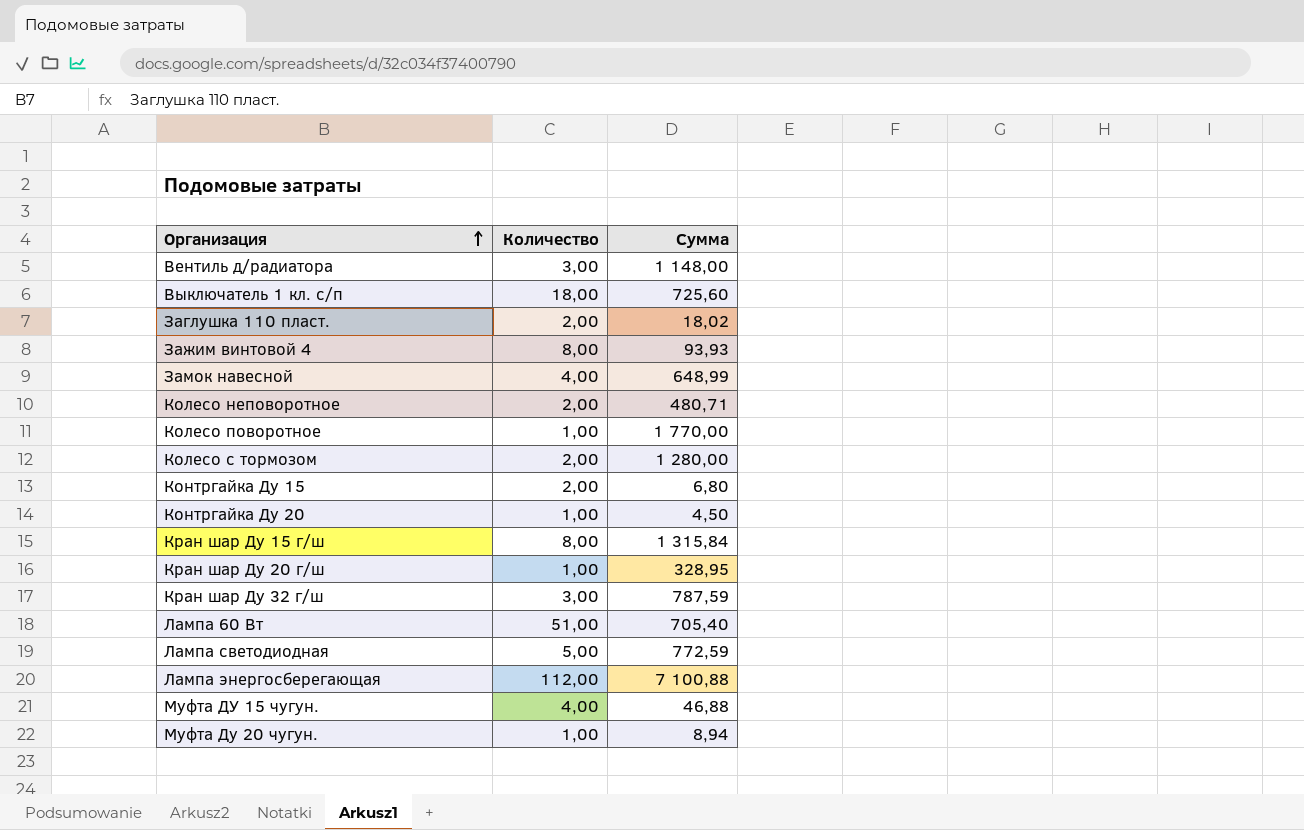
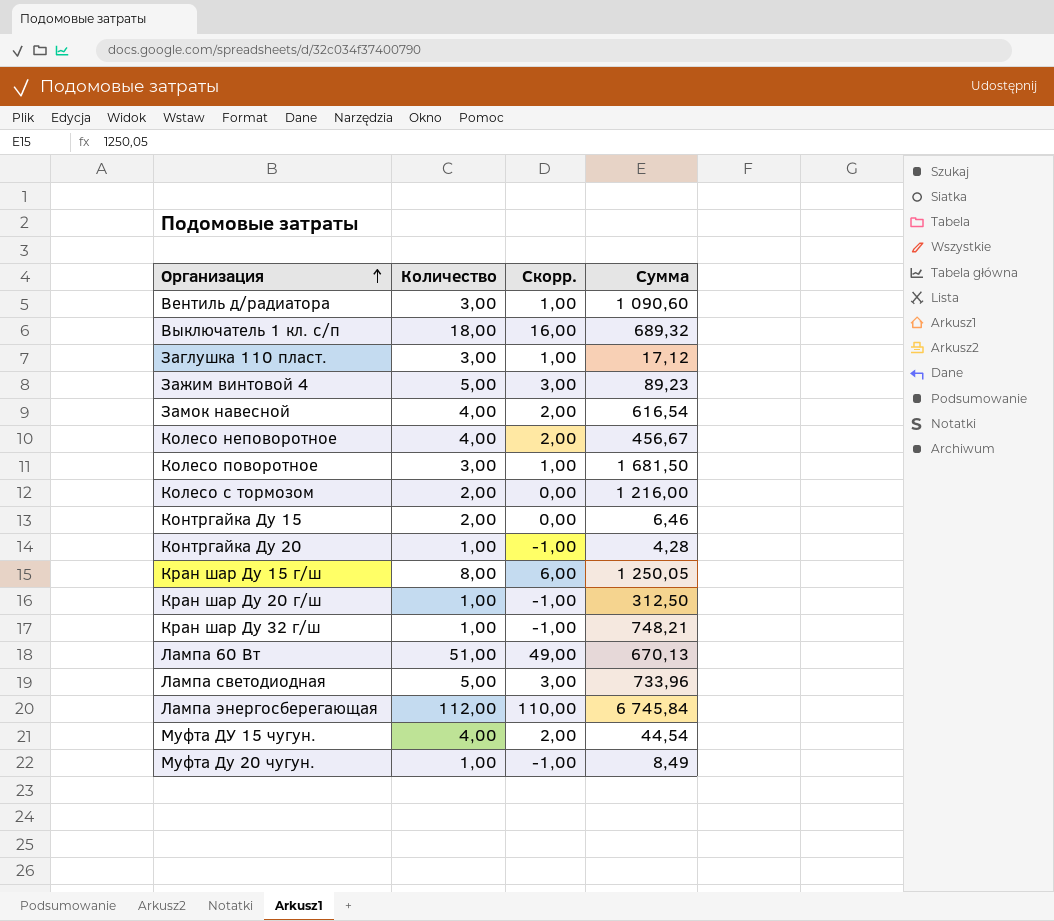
column Скорр. | formula: none -> [Количество] - 2
Вентиль д/радиатора | Сумма: 1 148,00 -> 1 090,60
Выключатель 1 кл. с/п | Сумма: 725,60 -> 689,32
Заглушка 110 пласт. | Количество: 2,00 -> 3,00
Заглушка 110 пласт. | Сумма: 18,02 -> 17,12
Зажим винтовой 4 | Количество: 8,00 -> 5,00
Зажим винтовой 4 | Сумма: 93,93 -> 89,23
Замок навесной | Сумма: 648,99 -> 616,54
Колесо неповоротное | Количество: 2,00 -> 4,00
Колесо неповоротное | Сумма: 480,71 -> 456,67
Колесо поворотное | Количество: 1,00 -> 3,00
Колесо поворотное | Сумма: 1 770,00 -> 1 681,50
Колесо с тормозом | Сумма: 1 280,00 -> 1 216,00
Контргайка Ду 15 | Сумма: 6,80 -> 6,46
Контргайка Ду 20 | Сумма: 4,50 -> 4,28
Кран шар Ду 15 г/ш | Сумма: 1 315,84 -> 1 250,05
Кран шар Ду 20 г/ш | Сумма: 328,95 -> 312,50
Кран шар Ду 32 г/ш | Количество: 3,00 -> 1,00
Кран шар Ду 32 г/ш | Сумма: 787,59 -> 748,21
Лампа 60 Вт | Сумма: 705,40 -> 670,13
Лампа светодиодная | Сумма: 772,59 -> 733,96
Лампа энергосберегающая | Сумма: 7 100,88 -> 6 745,84
Муфта ДУ 15 чугун. | Сумма: 46,88 -> 44,54
Муфта Ду 20 чугун. | Сумма: 8,94 -> 8,49

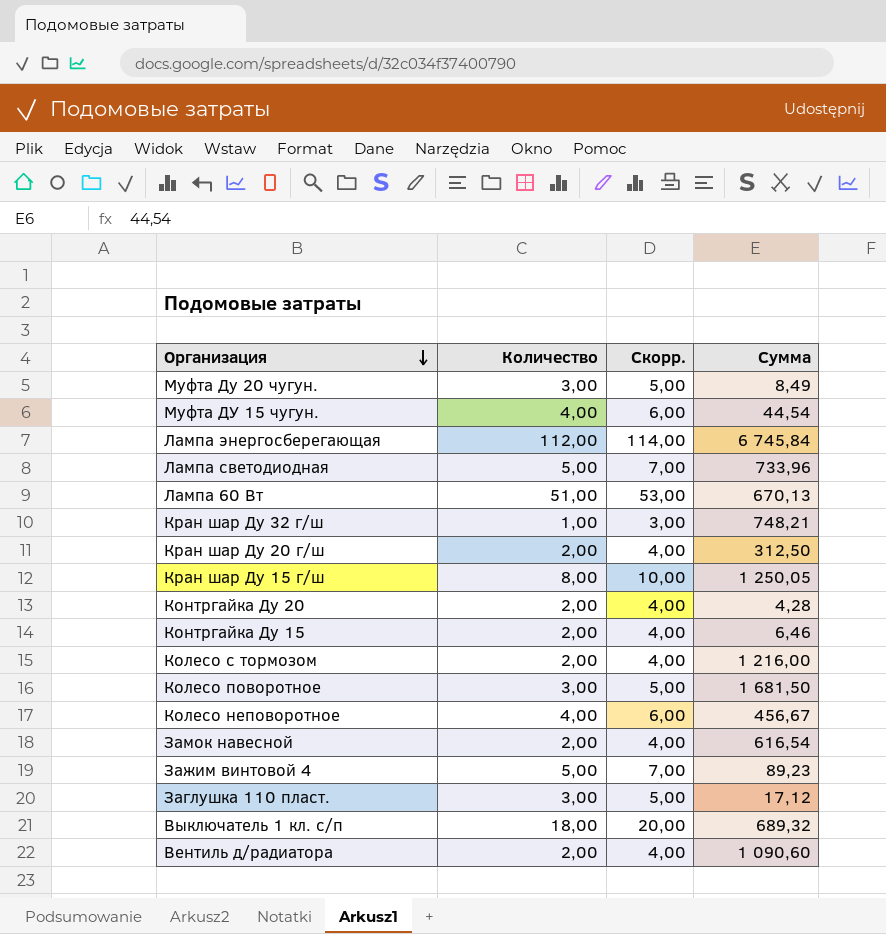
row order: Организация ascending -> Организация descending
column Скорр. | formula: [Количество] - 2 -> [Количество] + 2
Муфта Ду 20 чугун. | Количество: 1,00 -> 3,00
Кран шар Ду 20 г/ш | Количество: 1,00 -> 2,00
Контргайка Ду 20 | Количество: 1,00 -> 2,00
Замок навесной | Количество: 4,00 -> 2,00
Вентиль д/радиатора | Количество: 3,00 -> 2,00

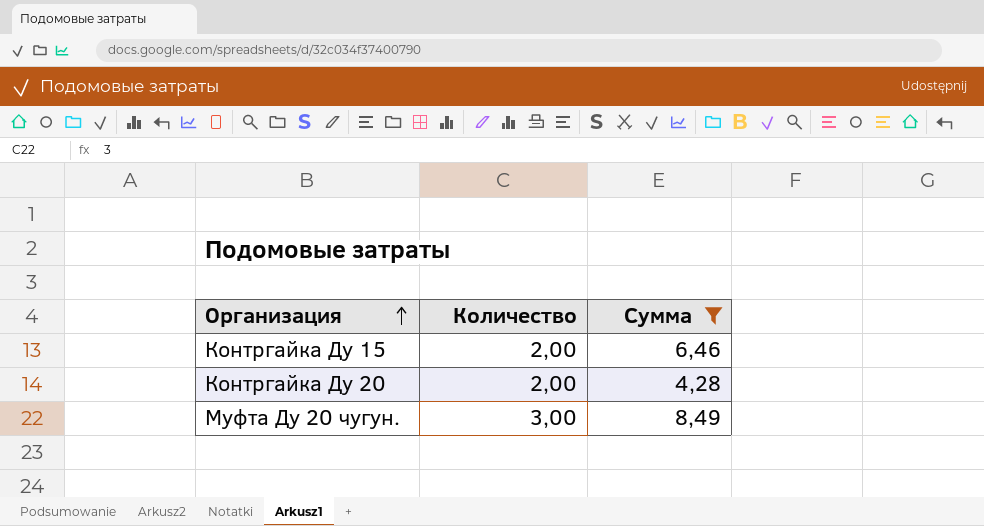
filter: none -> Сумма <= 8,49
row order: Организация descending -> Организация ascending
column Скорр. | formula: [Количество] + 2 -> none

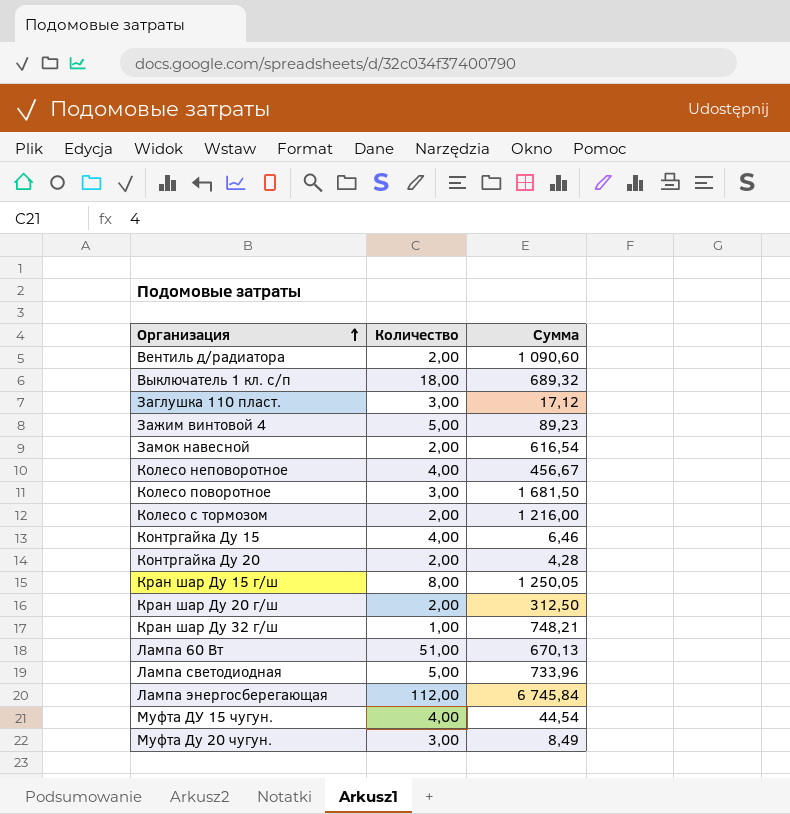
filter: Сумма <= 8,49 -> none
Контргайка Ду 15 | Количество: 2,00 -> 4,00

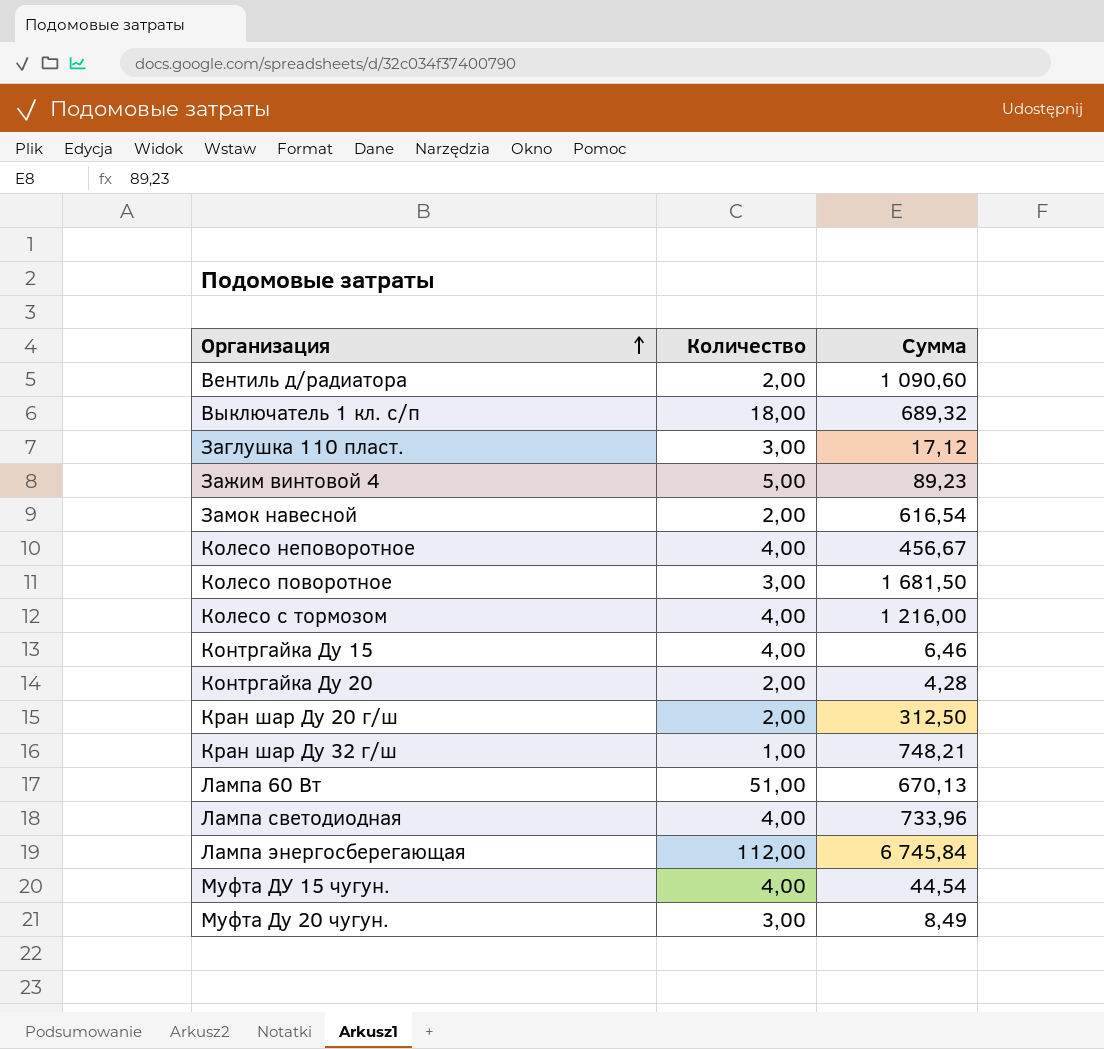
row Кран шар Ду 15 г/ш: 8,00 | 1 250,05 -> none
Колесо с тормозом | Количество: 2,00 -> 4,00
Лампа светодиодная | Количество: 5,00 -> 4,00

